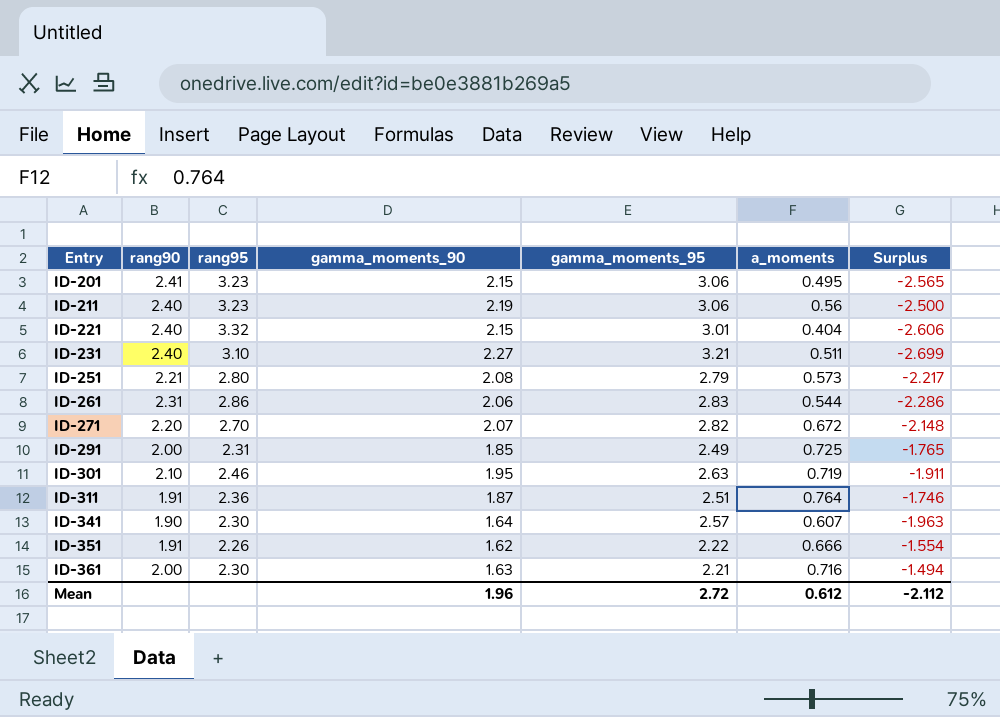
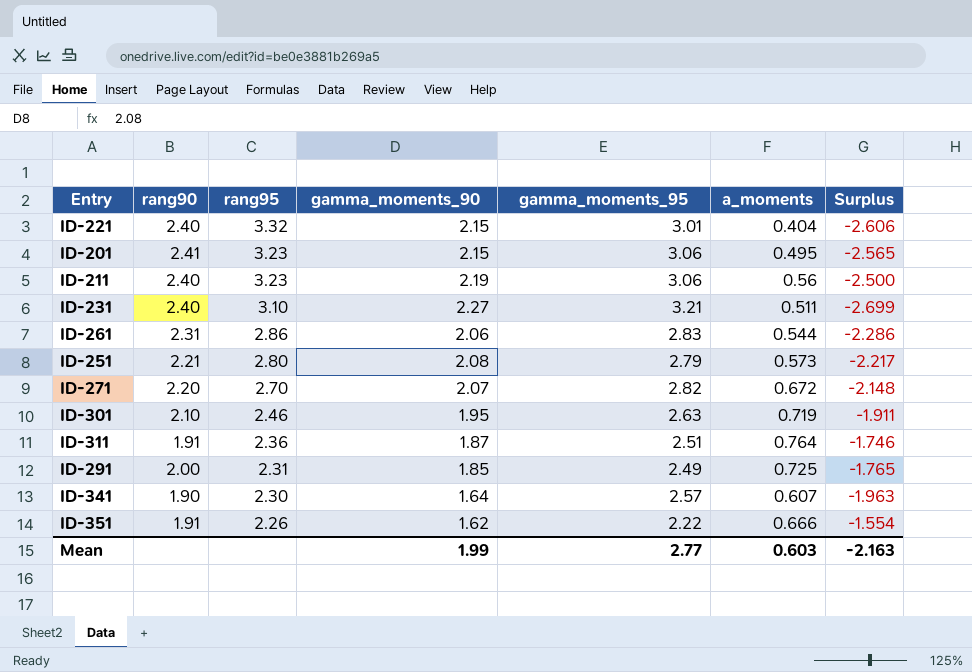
row order: Entry ascending -> rang95 descending
row ID-361: 2.00 | 2.30 | 1.63 | 2.21 | 0.716 | -1.494 -> none
Mean | gamma_moments_90: 1.96 -> 1.99
Mean | gamma_moments_95: 2.72 -> 2.77
Mean | a_moments: 0.612 -> 0.603
Mean | Surplus: -2.112 -> -2.163

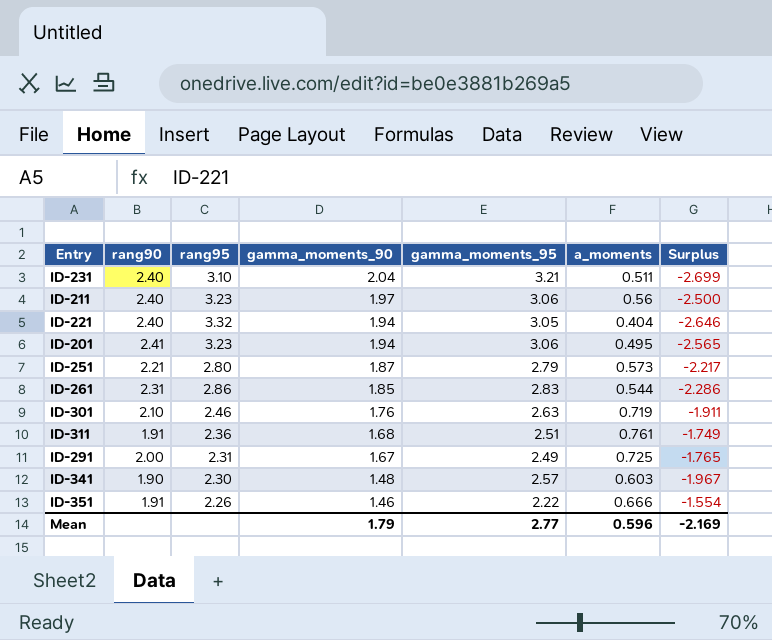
row order: rang95 descending -> gamma_moments_90 descending
row ID-271: 2.20 | 2.70 | 2.07 | 2.82 | 0.672 | -2.148 -> none
ID-231 | gamma_moments_90: 2.27 -> 2.04
ID-211 | gamma_moments_90: 2.19 -> 1.97
ID-221 | gamma_moments_90: 2.15 -> 1.94
ID-221 | gamma_moments_95: 3.01 -> 3.05
ID-221 | Surplus: -2.606 -> -2.646
ID-201 | gamma_moments_90: 2.15 -> 1.94
ID-251 | gamma_moments_90: 2.08 -> 1.87
ID-261 | gamma_moments_90: 2.06 -> 1.85
ID-301 | gamma_moments_90: 1.95 -> 1.76
ID-311 | gamma_moments_90: 1.87 -> 1.68
ID-311 | a_moments: 0.764 -> 0.761
ID-311 | Surplus: -1.746 -> -1.749
ID-291 | gamma_moments_90: 1.85 -> 1.67
ID-341 | gamma_moments_90: 1.64 -> 1.48
ID-341 | a_moments: 0.607 -> 0.603
ID-341 | Surplus: -1.963 -> -1.967
ID-351 | gamma_moments_90: 1.62 -> 1.46
Mean | gamma_moments_90: 1.99 -> 1.79
Mean | a_moments: 0.603 -> 0.596
Mean | Surplus: -2.163 -> -2.169

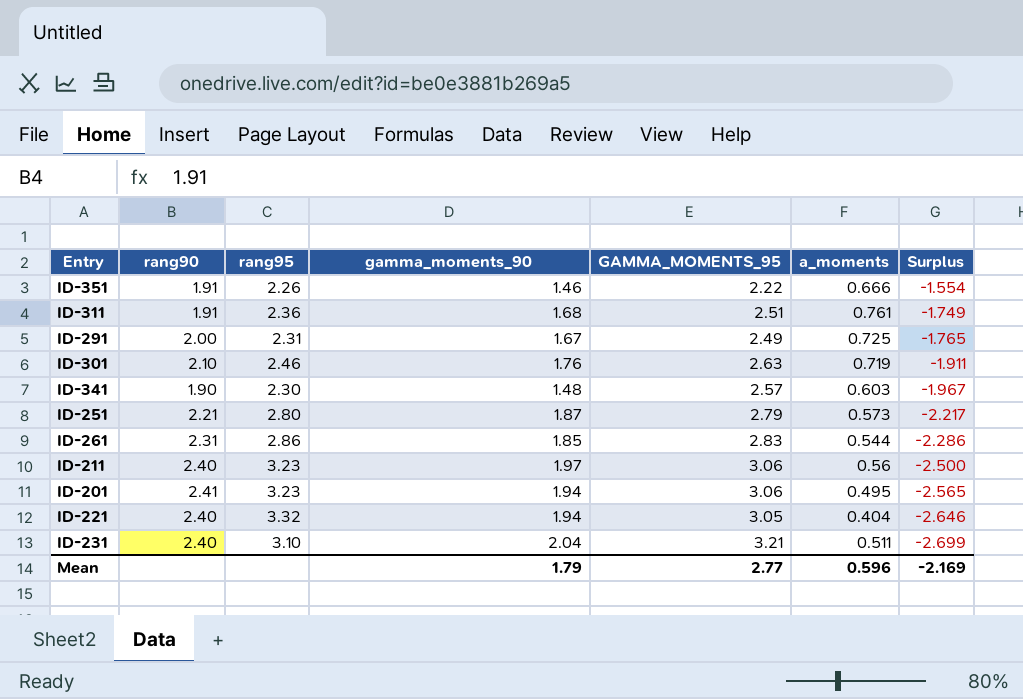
row order: gamma_moments_90 descending -> Surplus descending
column name: gamma_moments_95 -> GAMMA_MOMENTS_95

